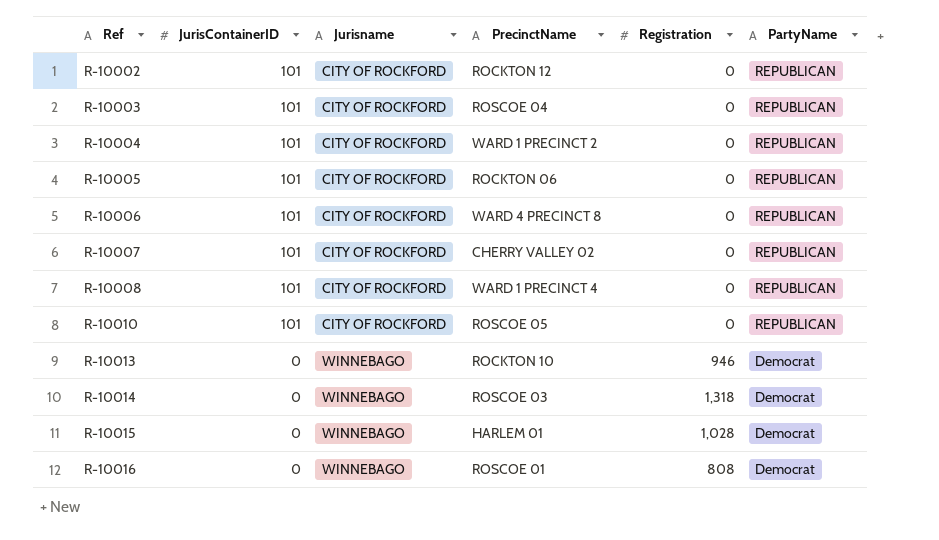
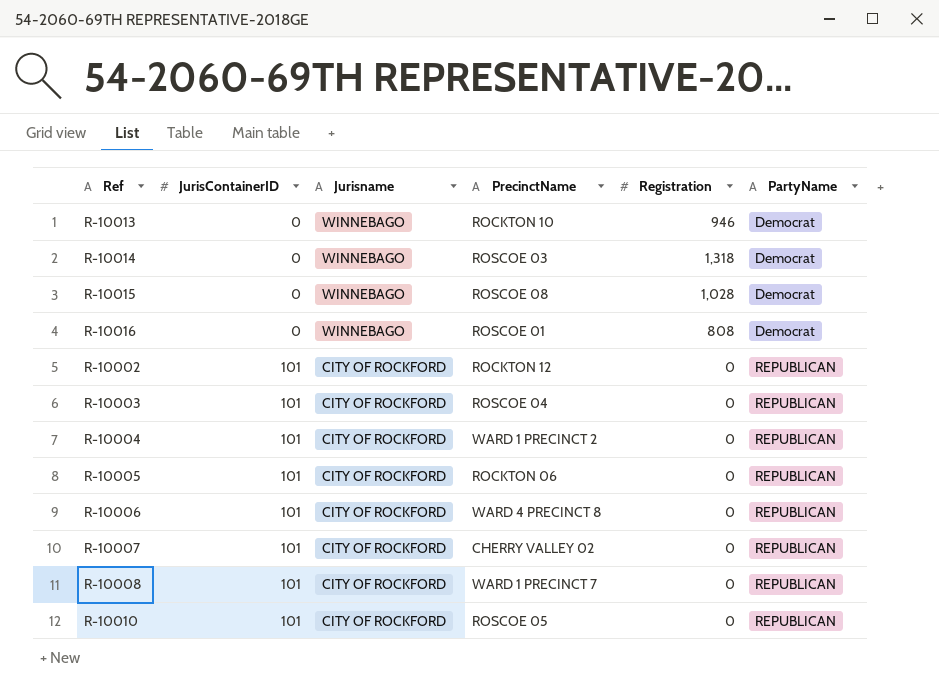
row order: Ref ascending -> JurisContainerID ascending
R-10015 | PrecinctName: HARLEM 01 -> ROSCOE 08
R-10008 | PrecinctName: WARD 1 PRECINCT 4 -> WARD 1 PRECINCT 7

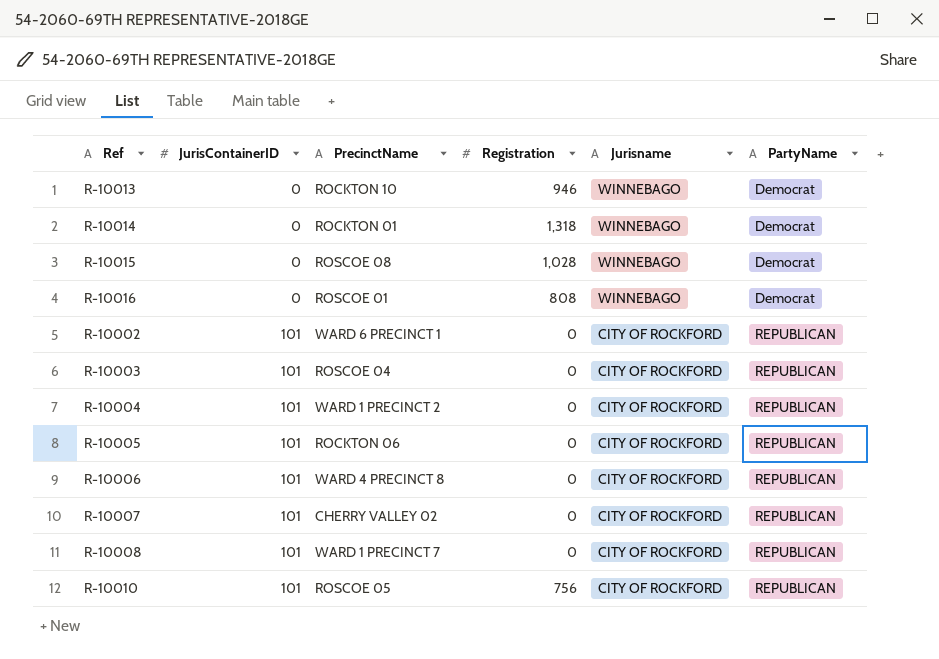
column Jurisname | position: 3 -> 5
R-10014 | PrecinctName: ROSCOE 03 -> ROCKTON 01
R-10002 | PrecinctName: ROCKTON 12 -> WARD 6 PRECINCT 1
R-10010 | Registration: 0 -> 756

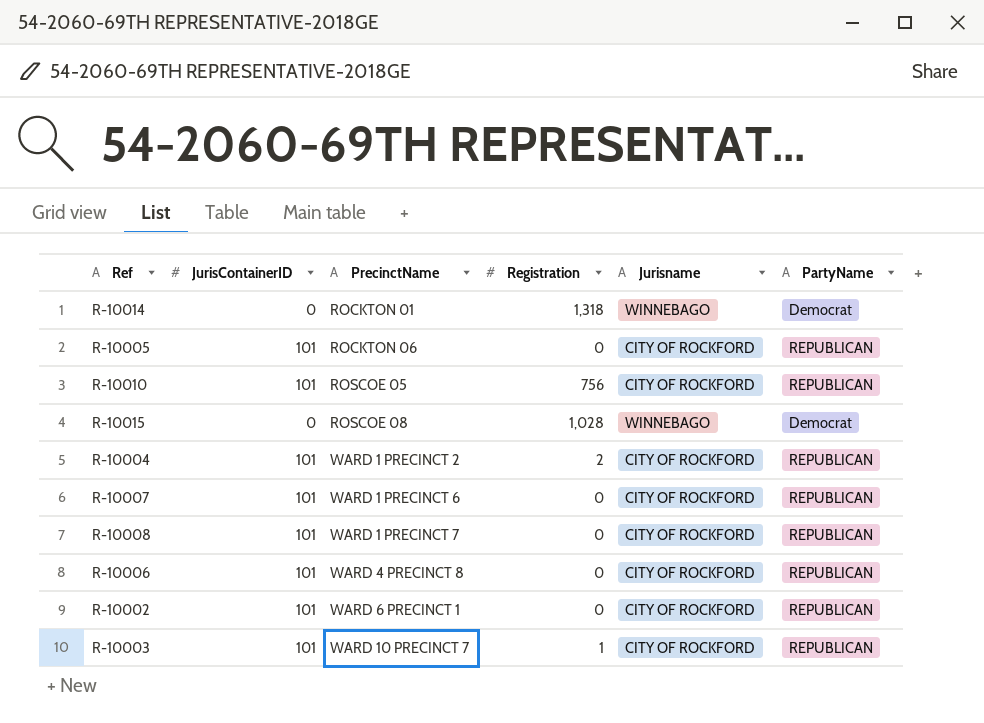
row order: JurisContainerID ascending -> PrecinctName ascending
row R-10013: 0 | ROCKTON 10 | 946 | WINNEBAGO | Democrat -> none
row R-10016: 0 | ROSCOE 01 | 808 | WINNEBAGO | Democrat -> none
R-10004 | Registration: 0 -> 2
R-10007 | PrecinctName: CHERRY VALLEY 02 -> WARD 1 PRECINCT 6
R-10003 | PrecinctName: ROSCOE 04 -> WARD 10 PRECINCT 7
R-10003 | Registration: 0 -> 1

